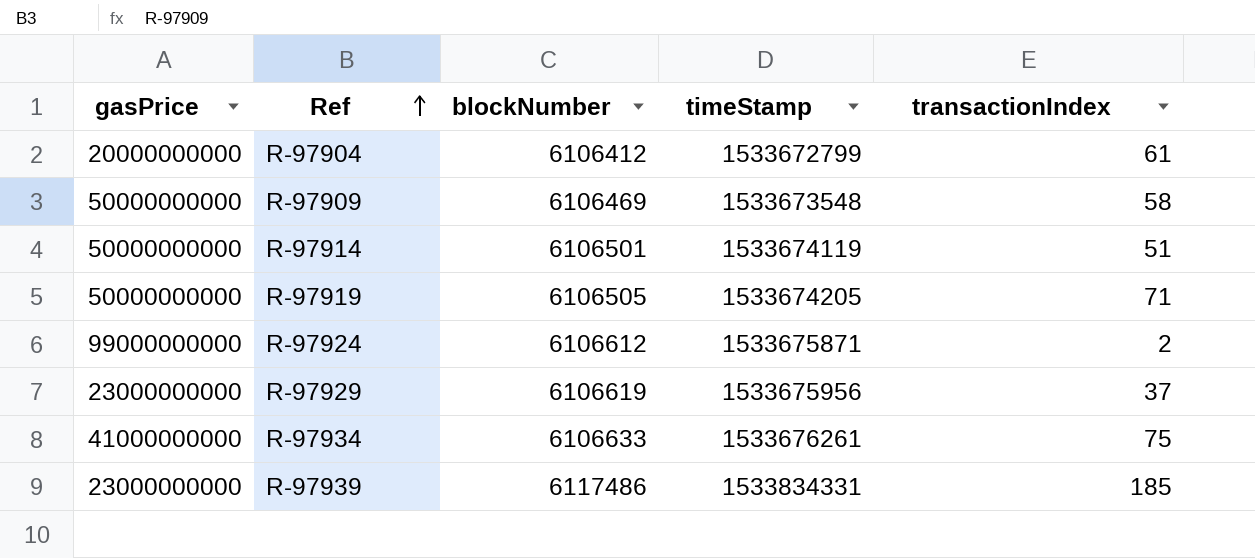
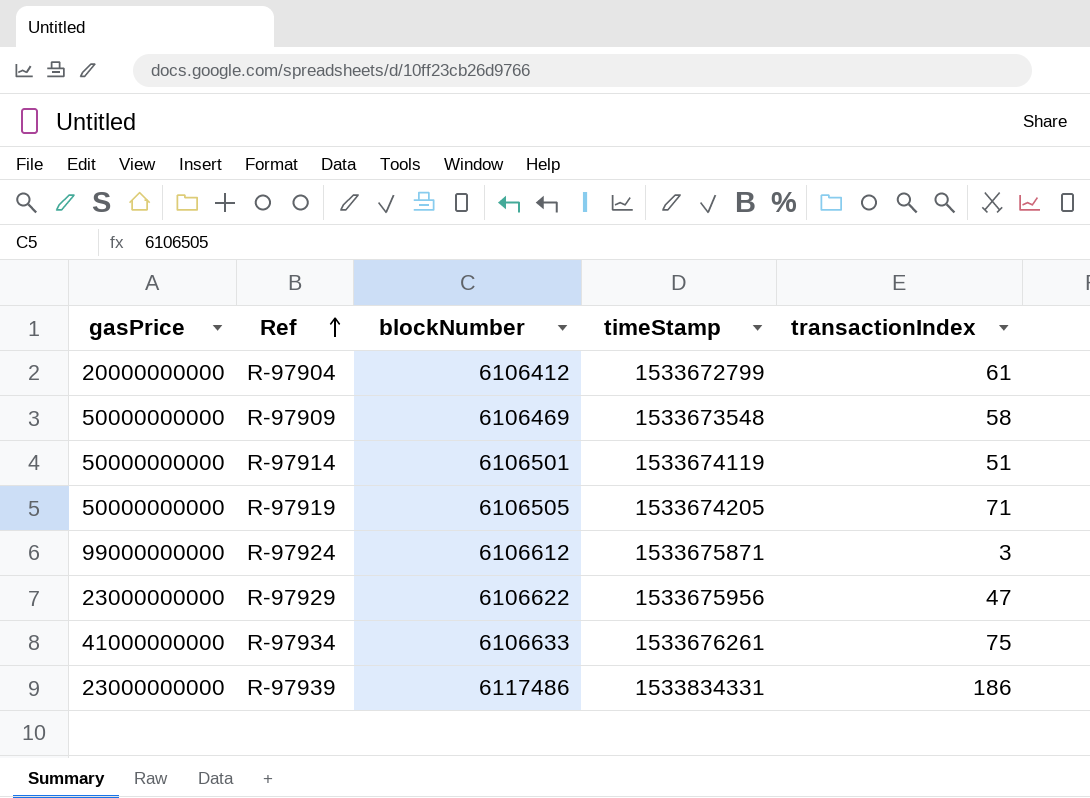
R-97924 | transactionIndex: 2 -> 3
R-97929 | blockNumber: 6106619 -> 6106622
R-97929 | transactionIndex: 37 -> 47
R-97939 | transactionIndex: 185 -> 186

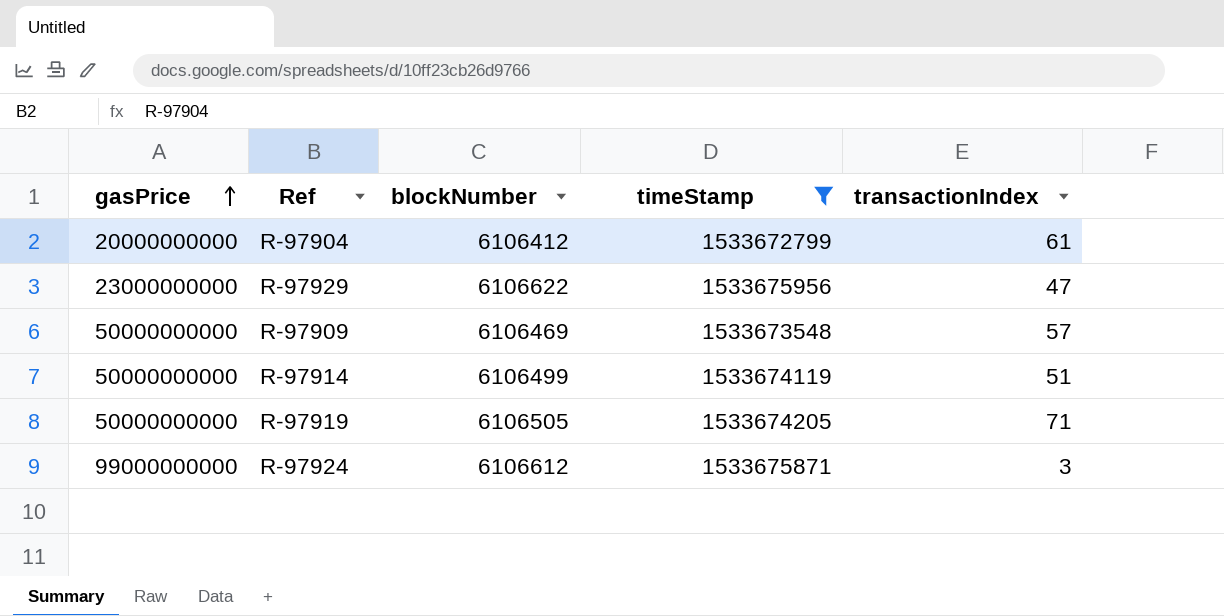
filter: none -> timeStamp <= 1533675956
row order: Ref ascending -> gasPrice ascending
R-97909 | transactionIndex: 58 -> 57
R-97914 | blockNumber: 6106501 -> 6106499

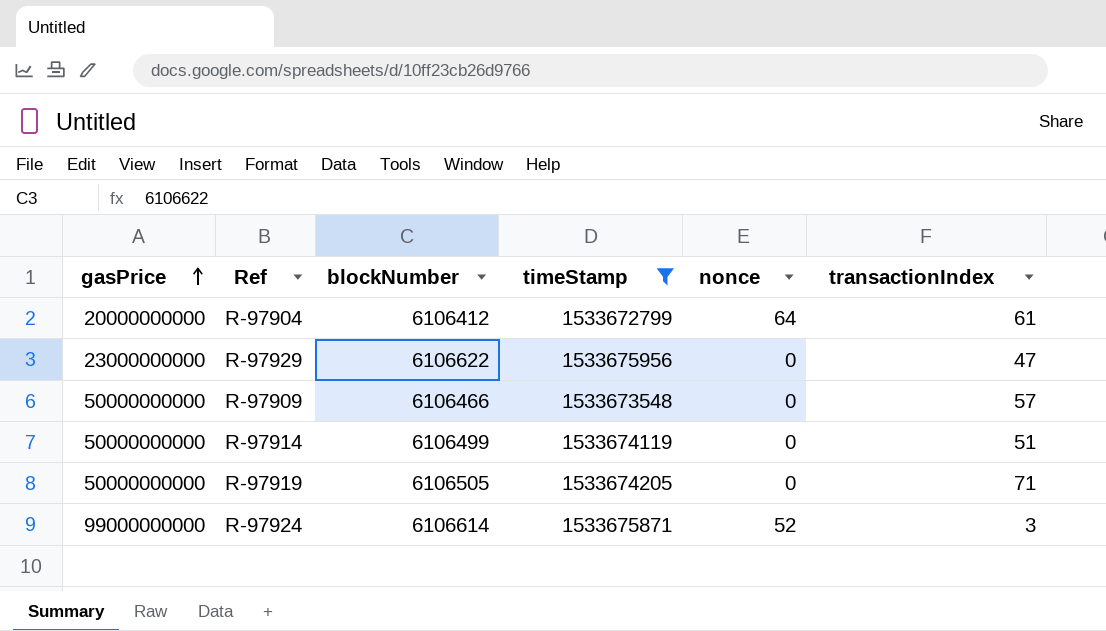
column nonce | position: none -> 5
R-97909 | blockNumber: 6106469 -> 6106466
R-97924 | blockNumber: 6106612 -> 6106614

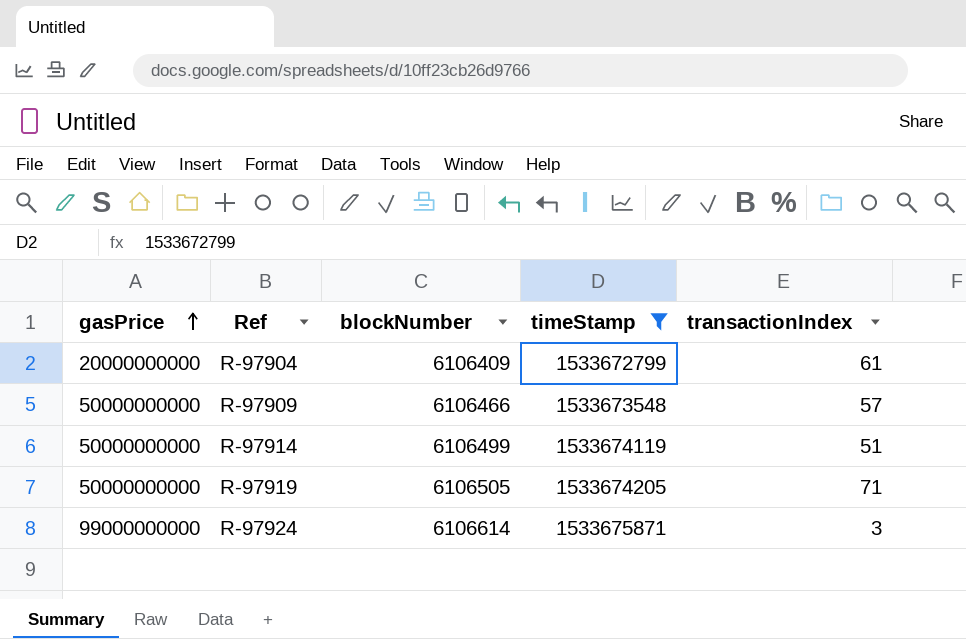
column nonce | position: 5 -> none
row R-97929: 23000000000 | 6106622 | 1533675956 | 0 | 47 -> none
R-97904 | blockNumber: 6106412 -> 6106409

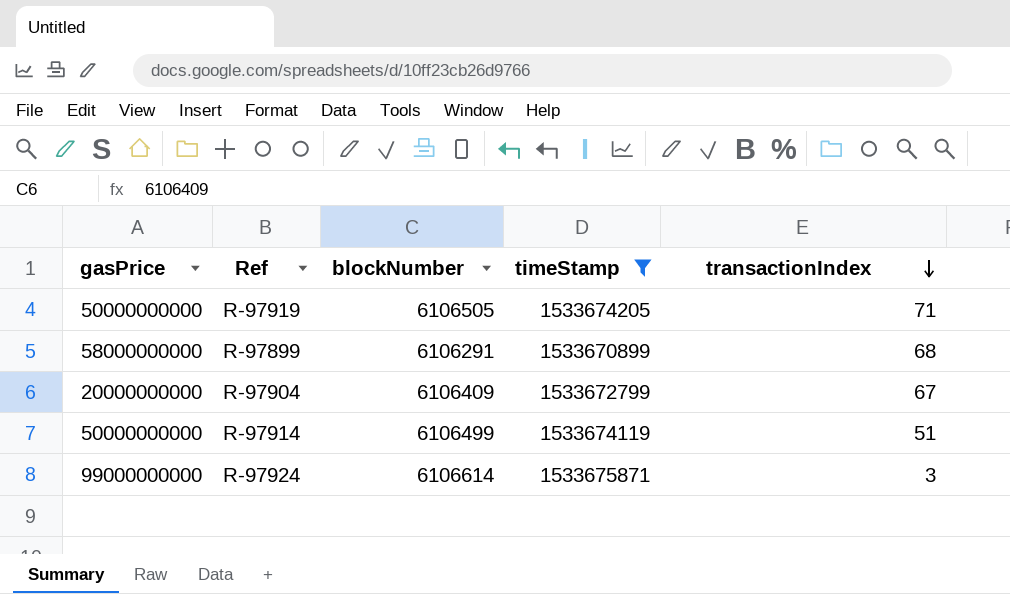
row order: gasPrice ascending -> transactionIndex descending
row R-97909: 50000000000 | 6106466 | 1533673548 | 57 -> none
row R-97899: none -> 58000000000 | 6106291 | 1533670899 | 68
R-97904 | transactionIndex: 61 -> 67

